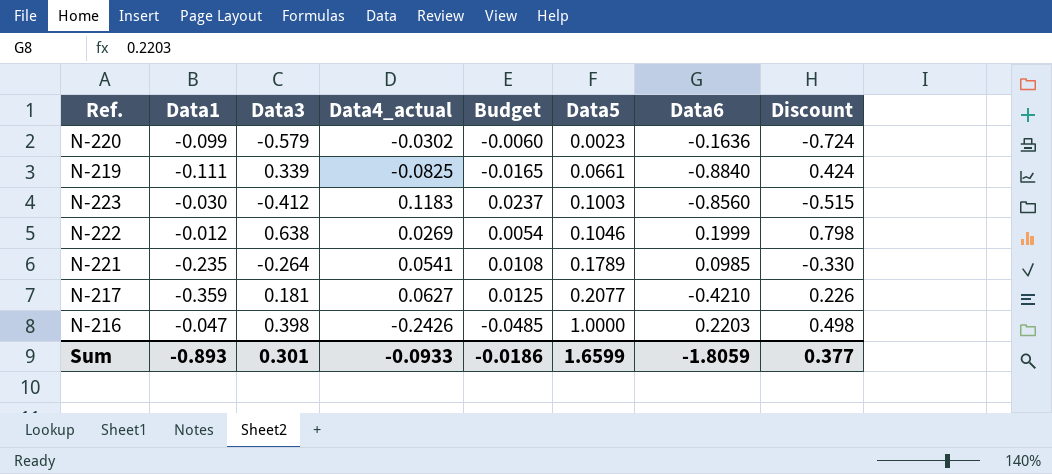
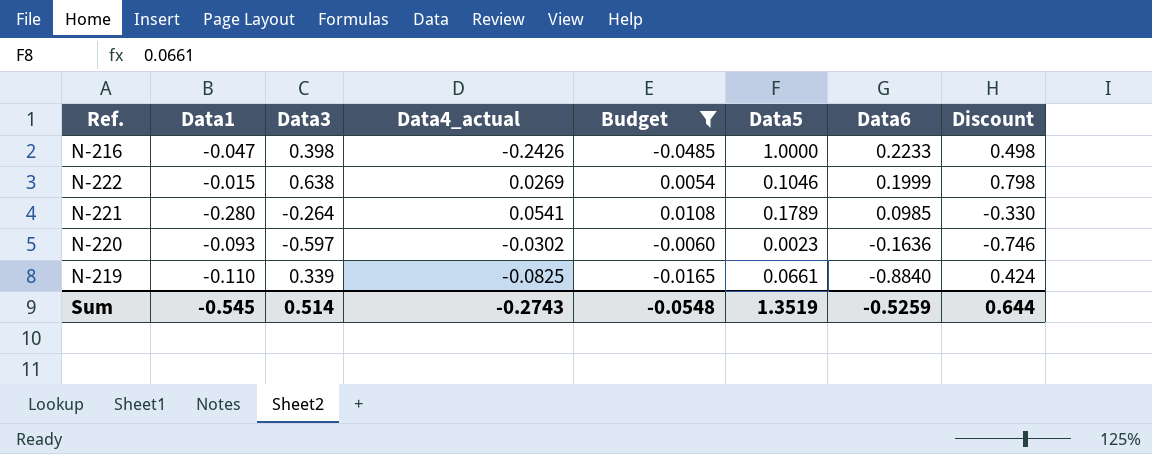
filter: none -> Budget <= 0.0108
row order: Data5 ascending -> Data6 descending
N-216 | Data6: 0.2203 -> 0.2233
N-222 | Data1: -0.012 -> -0.015
N-221 | Data1: -0.235 -> -0.280
N-220 | Data1: -0.099 -> -0.093
N-220 | Data3: -0.579 -> -0.597
N-220 | Discount: -0.724 -> -0.746
N-219 | Data1: -0.111 -> -0.110
Sum | Data1: -0.893 -> -0.545
Sum | Data3: 0.301 -> 0.514
Sum | Data4_actual: -0.0933 -> -0.2743
Sum | Budget: -0.0186 -> -0.0548
Sum | Data5: 1.6599 -> 1.3519
Sum | Data6: -1.8059 -> -0.5259
Sum | Discount: 0.377 -> 0.644

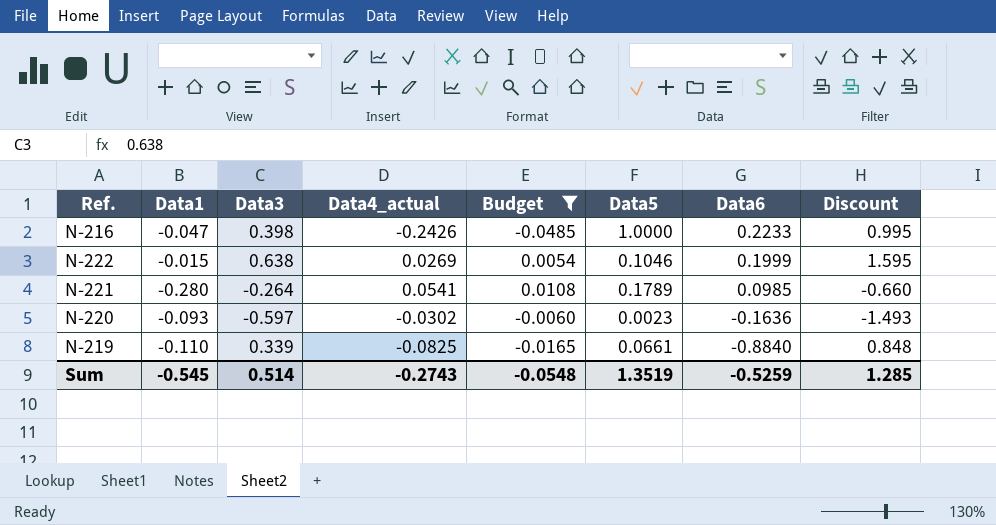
column Discount | formula: [Data3] * 1.25 -> [Data3] * 2.5
Sum | Discount: 0.644 -> 1.285

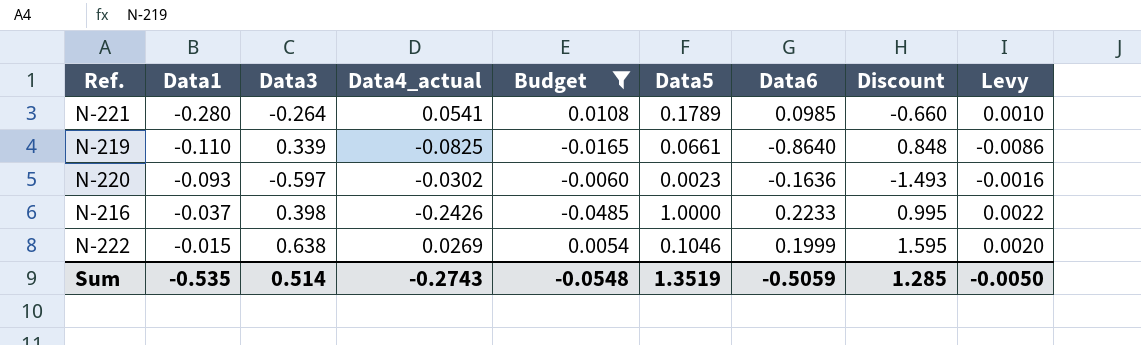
row order: Data6 descending -> Data1 ascending
column Levy | formula: none -> [Data6] * 0.01
N-219 | Data6: -0.8840 -> -0.8640
N-216 | Data1: -0.047 -> -0.037
Sum | Data1: -0.545 -> -0.535
Sum | Data6: -0.5259 -> -0.5059

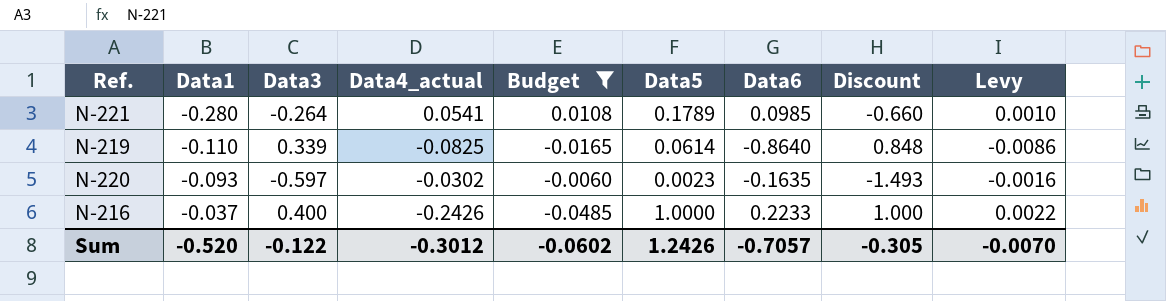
row N-222: -0.015 | 0.638 | 0.0269 | 0.0054 | 0.1046 | 0.1999 | 1.595 | 0.0020 -> none
N-219 | Data5: 0.0661 -> 0.0614
N-220 | Data6: -0.1636 -> -0.1635
N-216 | Data3: 0.398 -> 0.400
N-216 | Discount: 0.995 -> 1.000
Sum | Data1: -0.535 -> -0.520
Sum | Data3: 0.514 -> -0.122
Sum | Data4_actual: -0.2743 -> -0.3012
Sum | Budget: -0.0548 -> -0.0602
Sum | Data5: 1.3519 -> 1.2426
Sum | Data6: -0.5059 -> -0.7057
Sum | Discount: 1.285 -> -0.305
Sum | Levy: -0.0050 -> -0.0070

